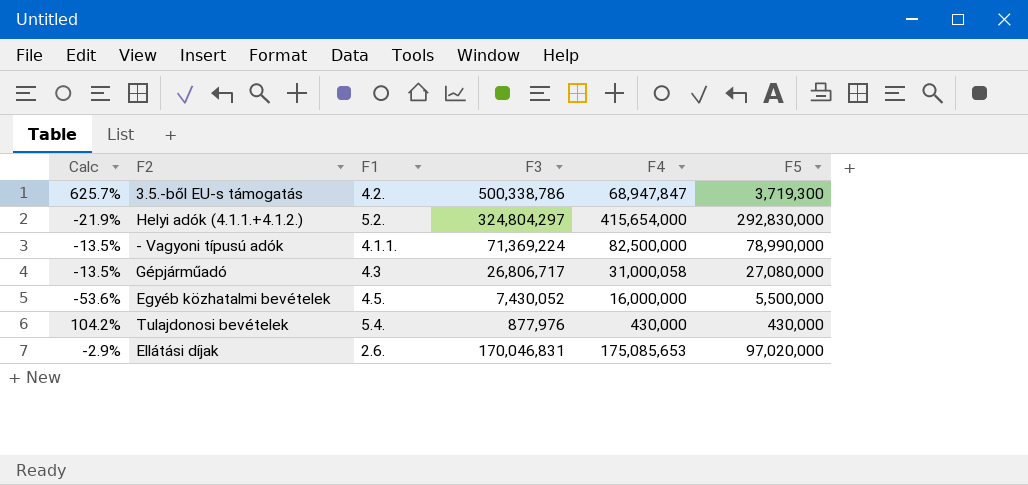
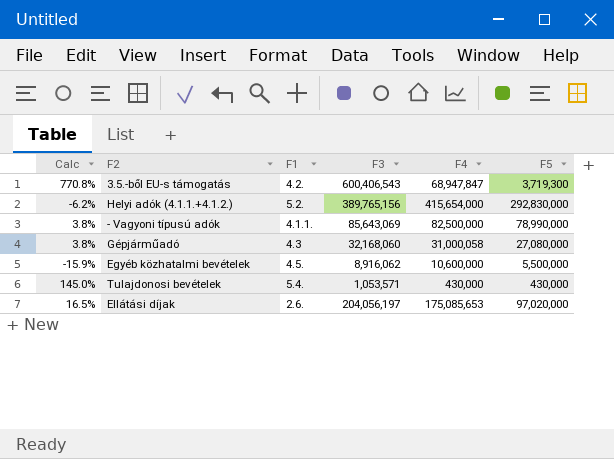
3.5.-ből EU-s támogatás | Calc: 625.7% -> 770.8%
3.5.-ből EU-s támogatás | F3: 500,338,786 -> 600,406,543
Helyi adók (4.1.1.+4.1.2.) | Calc: -21.9% -> -6.2%
Helyi adók (4.1.1.+4.1.2.) | F3: 324,804,297 -> 389,765,156
- Vagyoni típusú adók | Calc: -13.5% -> 3.8%
- Vagyoni típusú adók | F3: 71,369,224 -> 85,643,069
Gépjárműadó | Calc: -13.5% -> 3.8%
Gépjárműadó | F3: 26,806,717 -> 32,168,060
Egyéb közhatalmi bevételek | Calc: -53.6% -> -15.9%
Egyéb közhatalmi bevételek | F3: 7,430,052 -> 8,916,062
Egyéb közhatalmi bevételek | F4: 16,000,000 -> 10,600,000
Tulajdonosi bevételek | Calc: 104.2% -> 145.0%
Tulajdonosi bevételek | F3: 877,976 -> 1,053,571
Ellátási díjak | Calc: -2.9% -> 16.5%
Ellátási díjak | F3: 170,046,831 -> 204,056,197

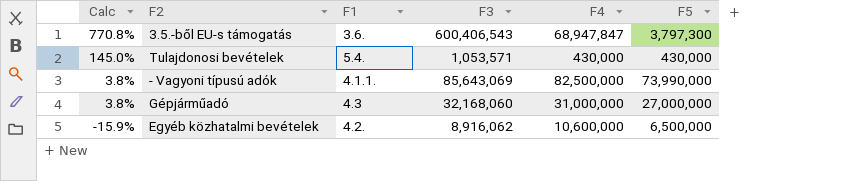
row order: none -> Calc descending
row Helyi adók (4.1.1.+4.1.2.): -6.2% | 5.2. | 389,765,156 | 415,654,000 | 292,830,000 -> none
row Ellátási díjak: 16.5% | 2.6. | 204,056,197 | 175,085,653 | 97,020,000 -> none
3.5.-ből EU-s támogatás | F1: 4.2. -> 3.6.
3.5.-ből EU-s támogatás | F5: 3,719,300 -> 3,797,300
- Vagyoni típusú adók | F5: 78,990,000 -> 73,990,000
Gépjárműadó | F4: 31,000,058 -> 31,000,000
Gépjárműadó | F5: 27,080,000 -> 27,000,000
Egyéb közhatalmi bevételek | F1: 4.5. -> 4.2.
Egyéb közhatalmi bevételek | F5: 5,500,000 -> 6,500,000

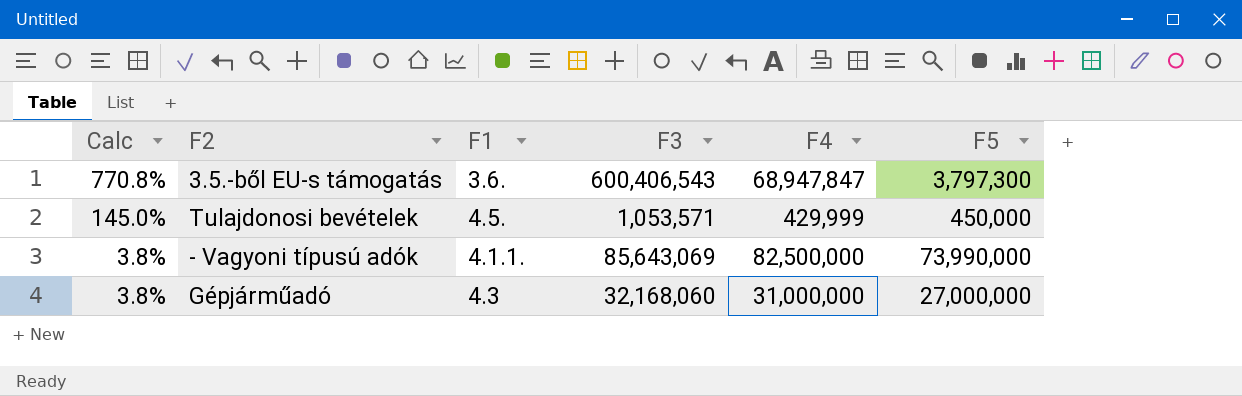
row Egyéb közhatalmi bevételek: -15.9% | 4.2. | 8,916,062 | 10,600,000 | 6,500,000 -> none
Tulajdonosi bevételek | F1: 5.4. -> 4.5.
Tulajdonosi bevételek | F4: 430,000 -> 429,999
Tulajdonosi bevételek | F5: 430,000 -> 450,000

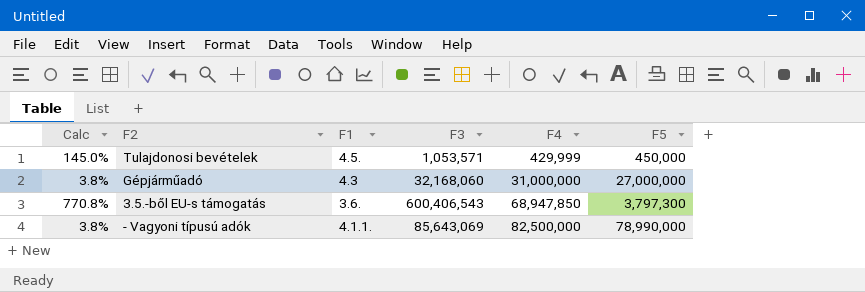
row order: Calc descending -> F4 ascending
3.5.-ből EU-s támogatás | F4: 68,947,847 -> 68,947,850
- Vagyoni típusú adók | F5: 73,990,000 -> 78,990,000

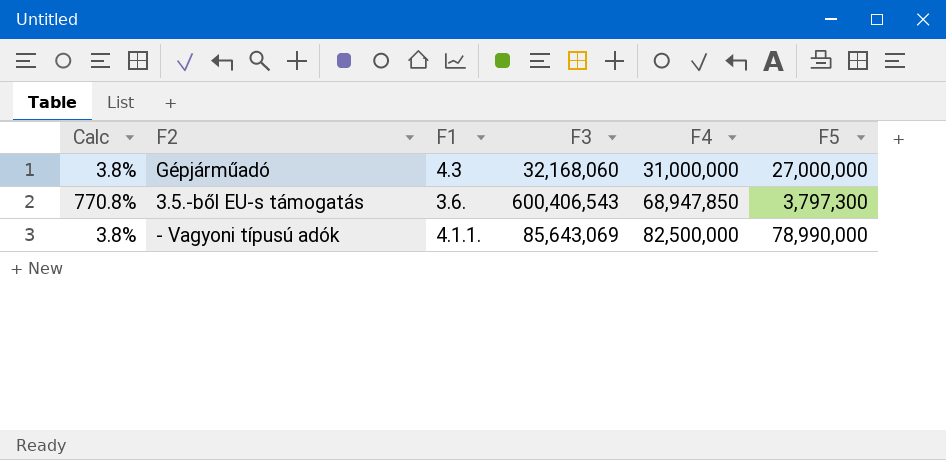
row Tulajdonosi bevételek: 145.0% | 4.5. | 1,053,571 | 429,999 | 450,000 -> none

